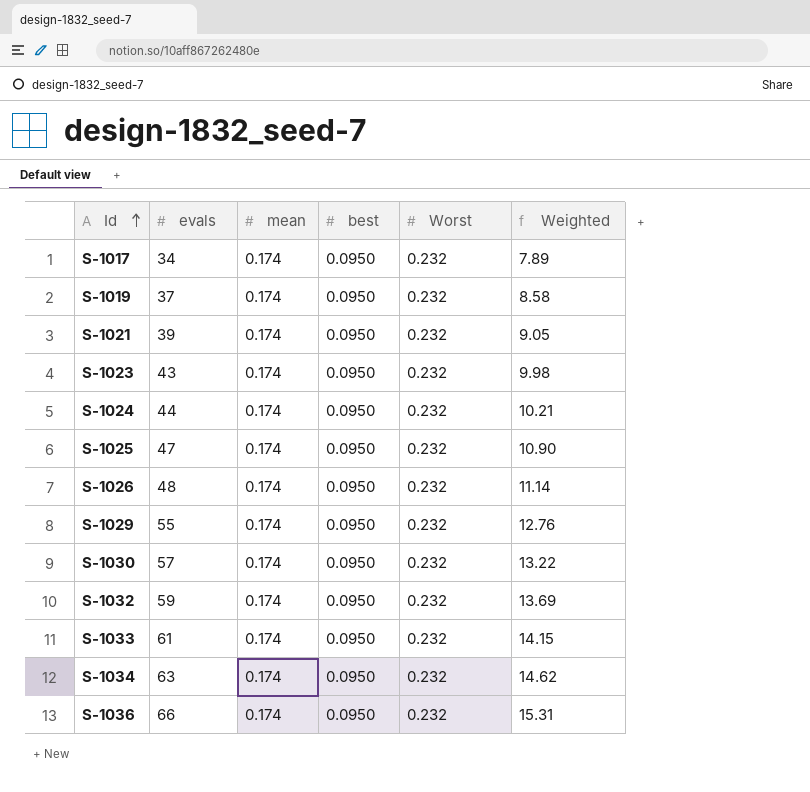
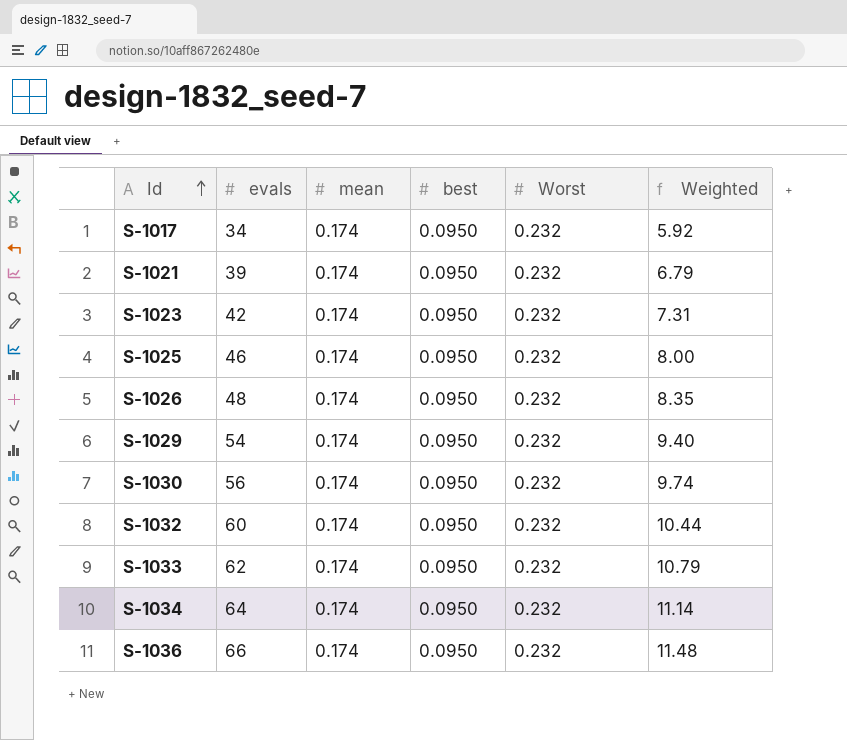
column Weighted | formula: [evals] * [Worst] -> [evals] * [mean]
row S-1019: 37 | 0.174 | 0.0950 | 0.232 | 8.58 -> none
row S-1024: 44 | 0.174 | 0.0950 | 0.232 | 10.21 -> none
S-1023 | evals: 43 -> 42
S-1025 | evals: 47 -> 46
S-1029 | evals: 55 -> 54
S-1030 | evals: 57 -> 56
S-1032 | evals: 59 -> 60
S-1033 | evals: 61 -> 62
S-1034 | evals: 63 -> 64

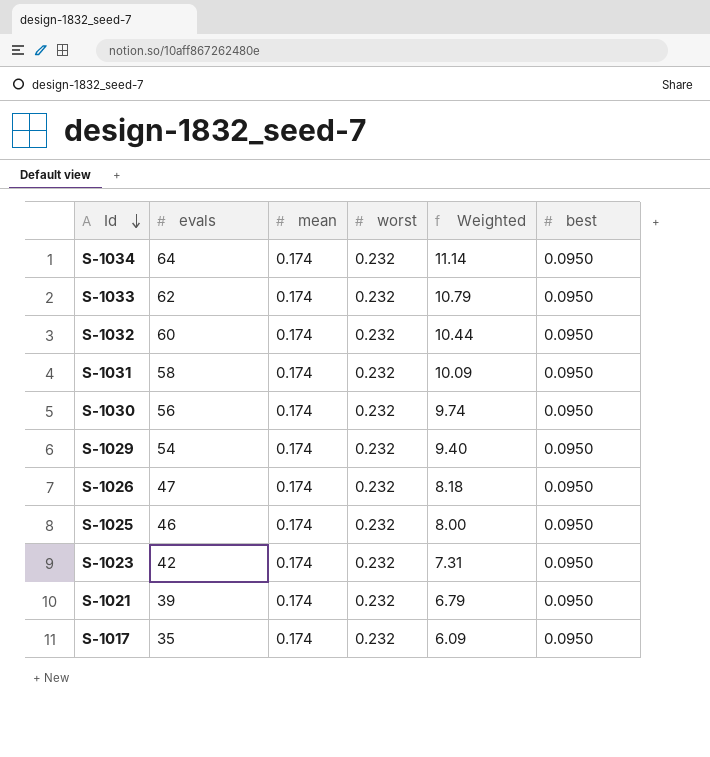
row order: Id ascending -> Id descending
column name: Worst -> worst
column best | position: 4 -> 6
row S-1036: 66 | 0.174 | 0.0950 | 0.232 | 11.48 -> none
row S-1031: none -> 58 | 0.174 | 0.232 | 10.09 | 0.0950
S-1026 | evals: 48 -> 47
S-1026 | Weighted: 8.35 -> 8.18
S-1017 | evals: 34 -> 35
S-1017 | Weighted: 5.92 -> 6.09

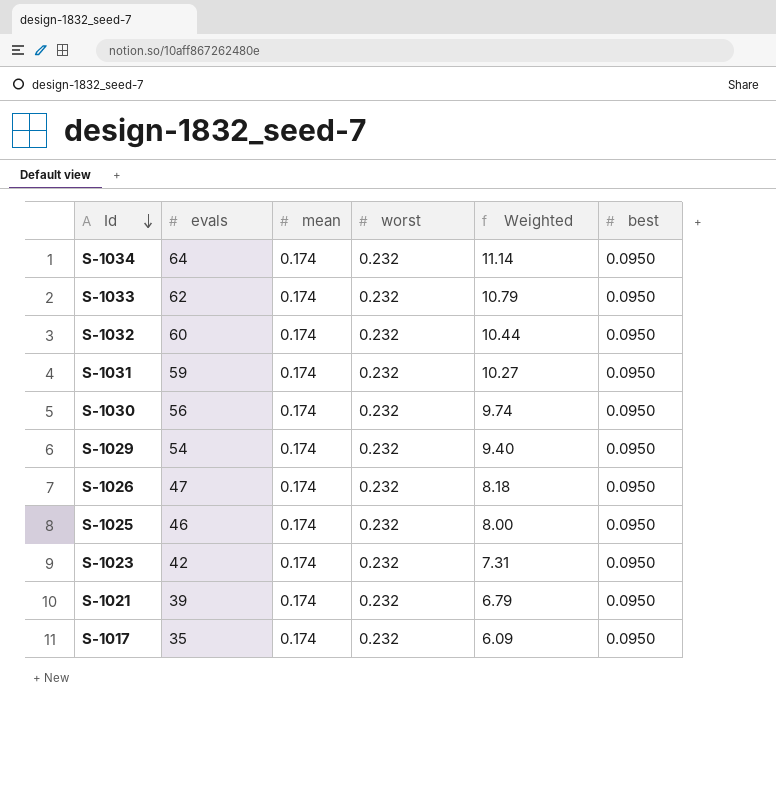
S-1031 | evals: 58 -> 59
S-1031 | Weighted: 10.09 -> 10.27

